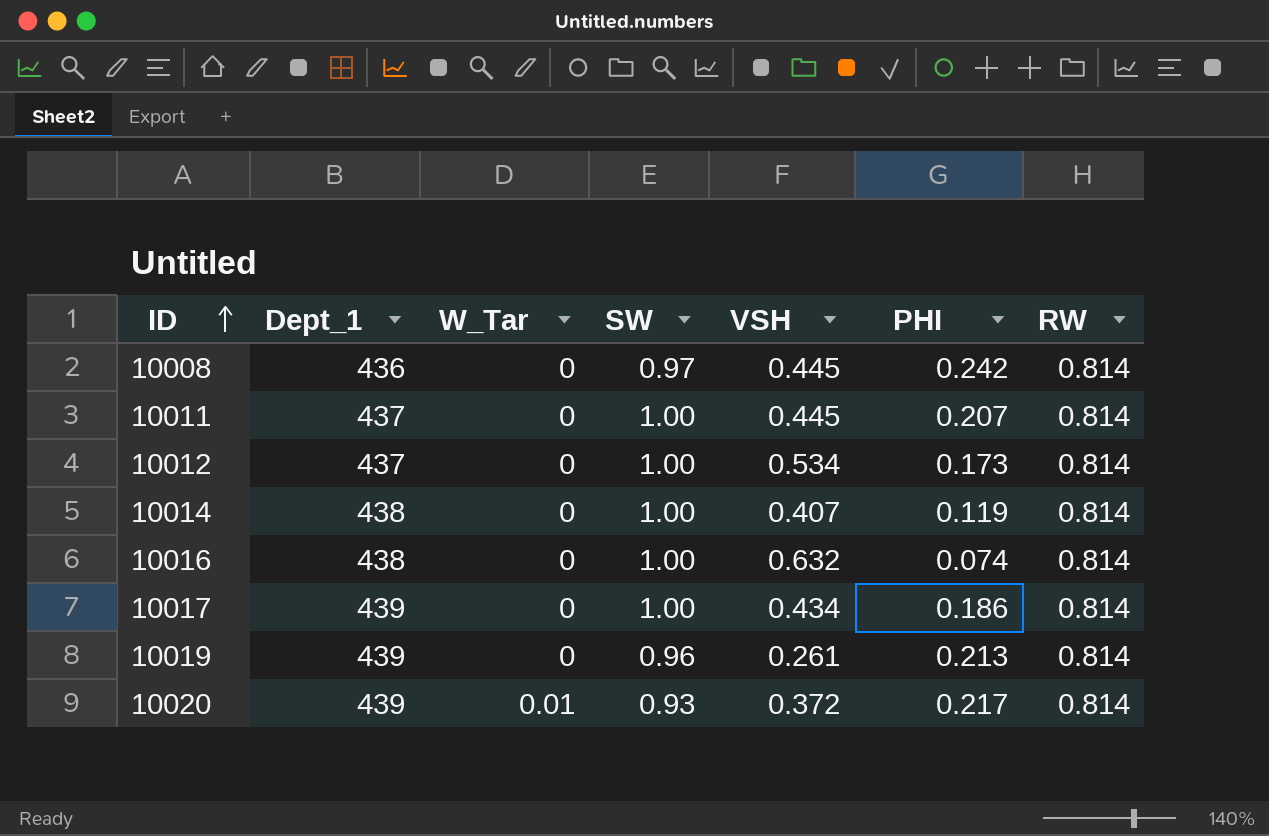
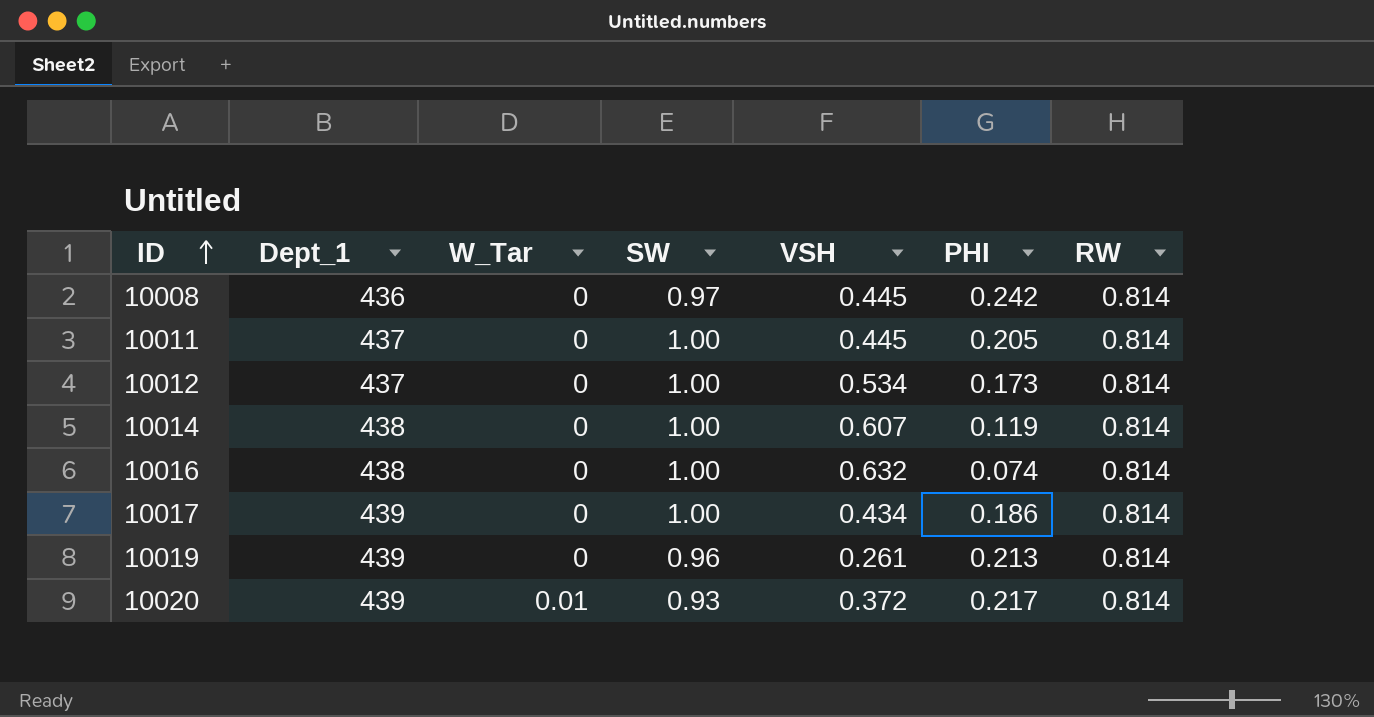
10011 | PHI: 0.207 -> 0.205
10014 | VSH: 0.407 -> 0.607

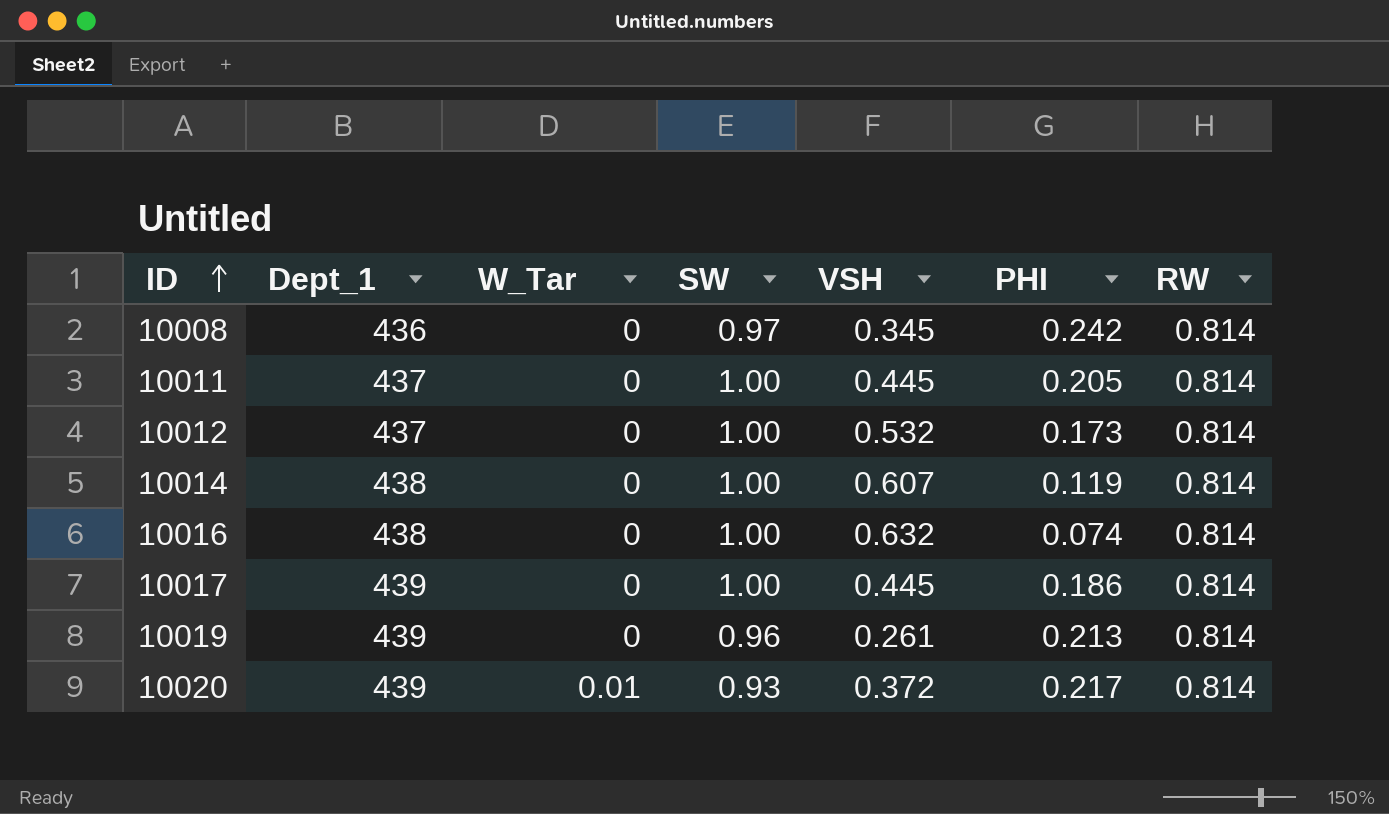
10008 | VSH: 0.445 -> 0.345
10012 | VSH: 0.534 -> 0.532
10017 | VSH: 0.434 -> 0.445

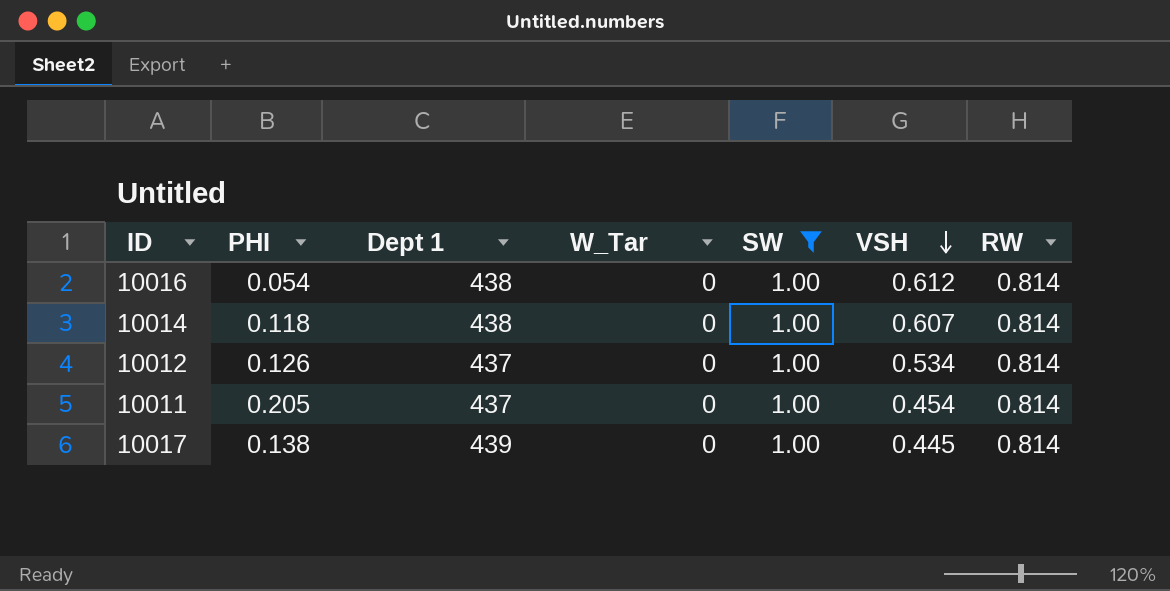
filter: none -> SW = 1.00
row order: ID ascending -> VSH descending
column PHI | position: 6 -> 2
column name: Dept_1 -> Dept 1
10016 | PHI: 0.074 -> 0.054
10016 | VSH: 0.632 -> 0.612
10014 | PHI: 0.119 -> 0.118
10012 | PHI: 0.173 -> 0.126
10012 | VSH: 0.532 -> 0.534
10011 | VSH: 0.445 -> 0.454
10017 | PHI: 0.186 -> 0.138

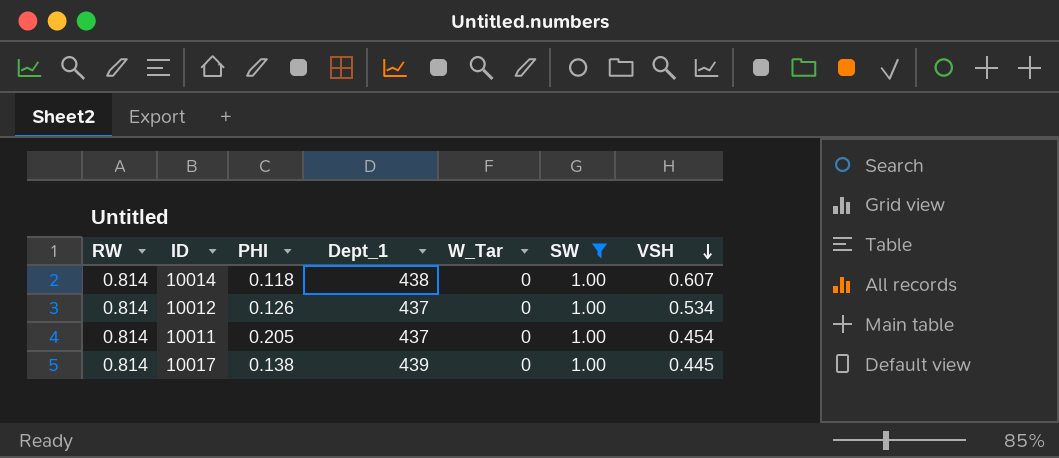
column RW | position: 7 -> 1
column name: Dept 1 -> Dept_1
row 10016: 0.054 | 438 | 0 | 1.00 | 0.612 | 0.814 -> none

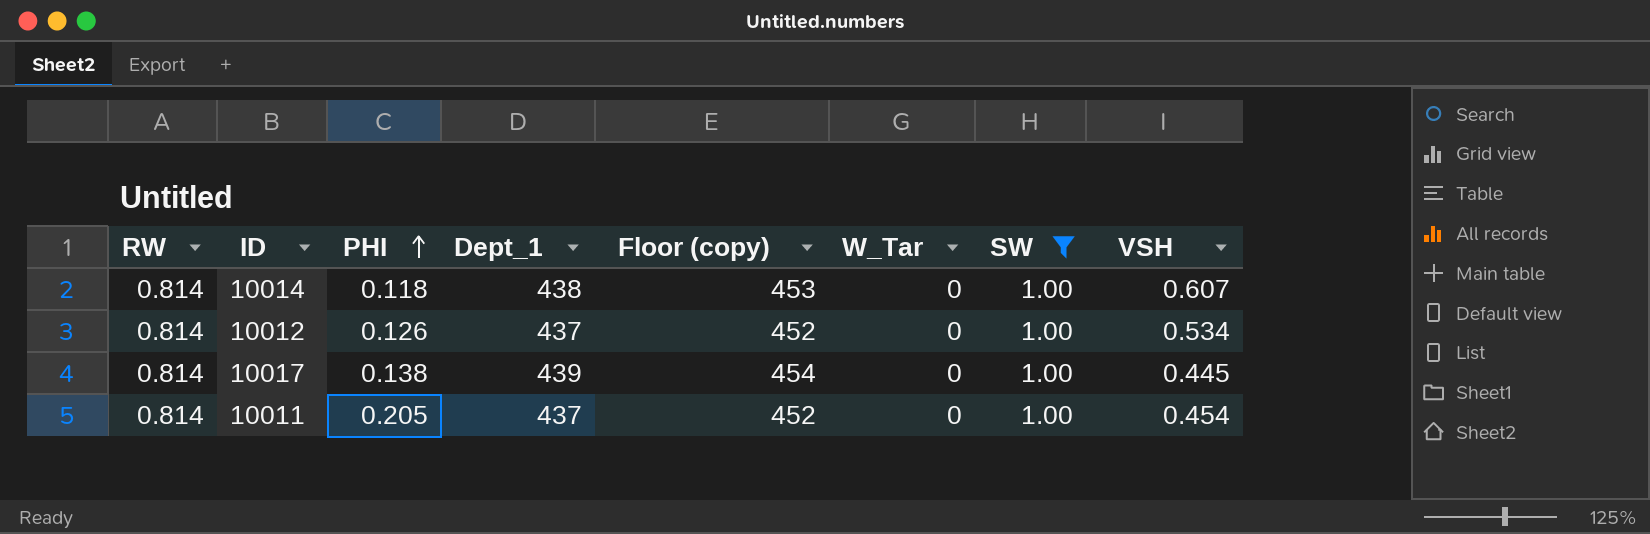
row order: VSH descending -> PHI ascending
column Floor (copy) | formula: none -> [Dept_1] + 15

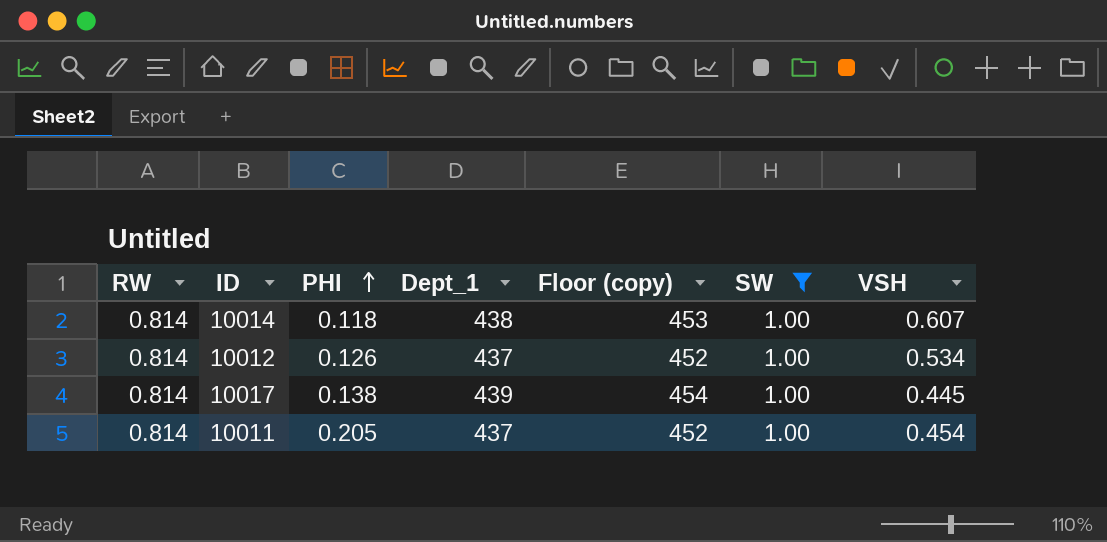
column W_Tar | position: 6 -> none

